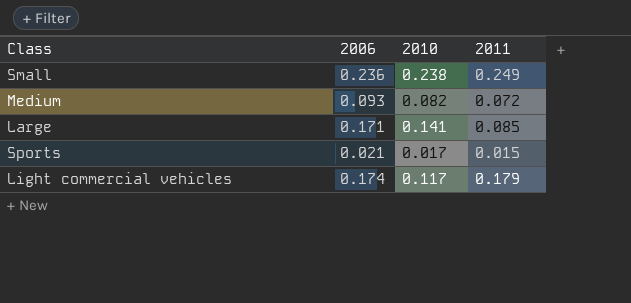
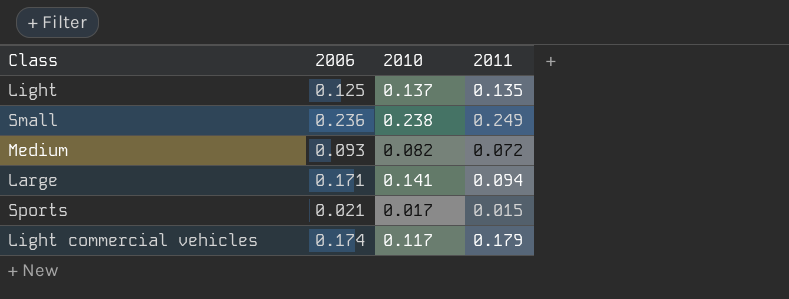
row Light: none -> 0.125 | 0.137 | 0.135
Large | 2011: 0.085 -> 0.094

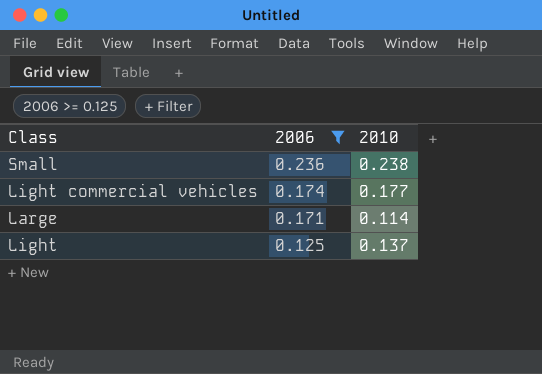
filter: none -> 2006 >= 0.125
row order: none -> 2006 descending
column 2011 | position: 4 -> none
Light commercial vehicles | 2010: 0.117 -> 0.177
Large | 2010: 0.141 -> 0.114

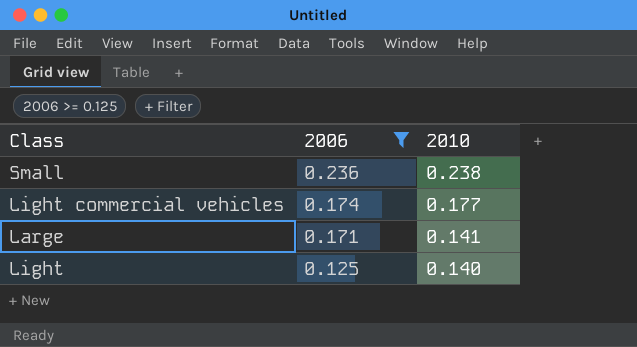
Large | 2010: 0.114 -> 0.141
Light | 2010: 0.137 -> 0.140

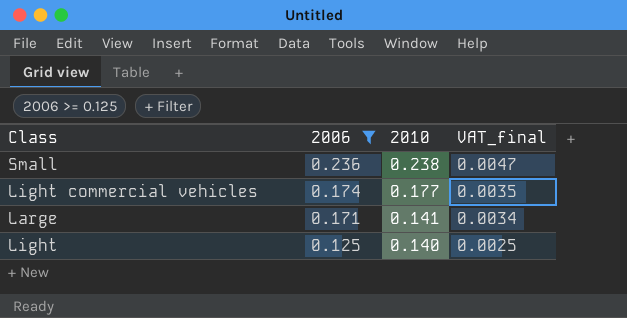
column VAT_final | formula: none -> [2006] * 0.02

